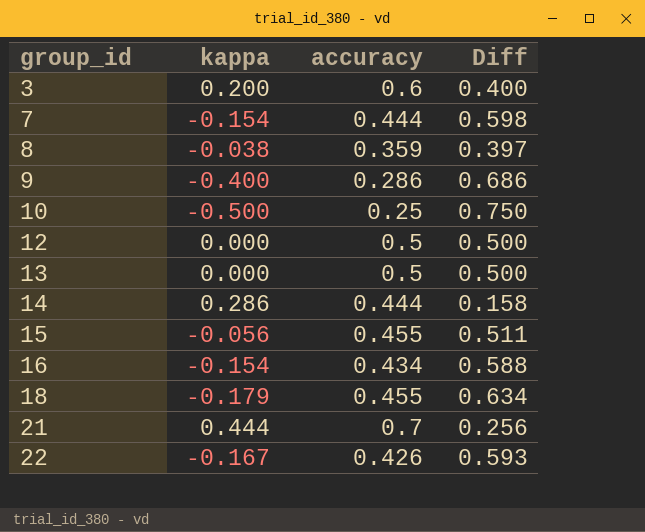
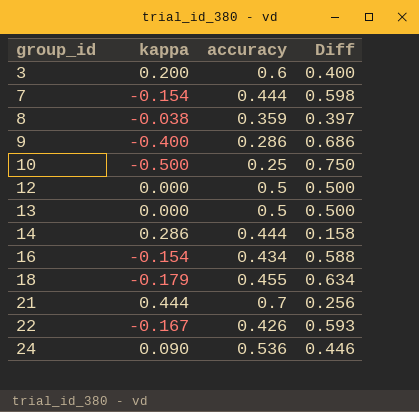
row 15: -0.056 | 0.455 | 0.511 -> none
row 24: none -> 0.090 | 0.536 | 0.446

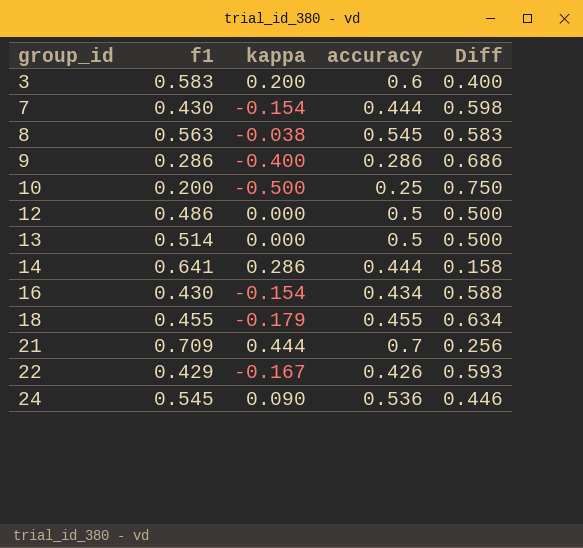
column f1 | position: none -> 2
8 | accuracy: 0.359 -> 0.545
8 | Diff: 0.397 -> 0.583

